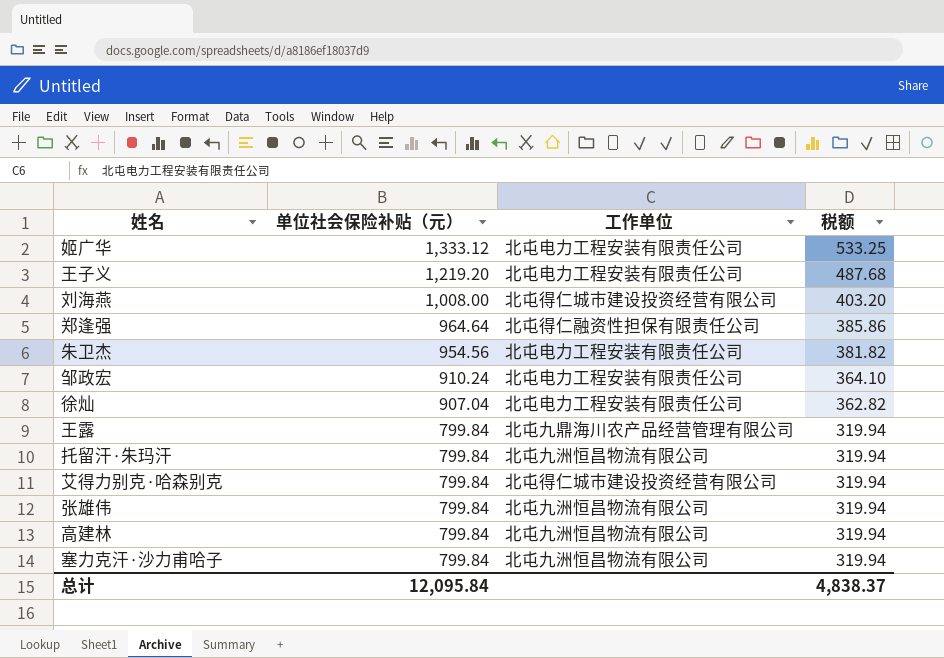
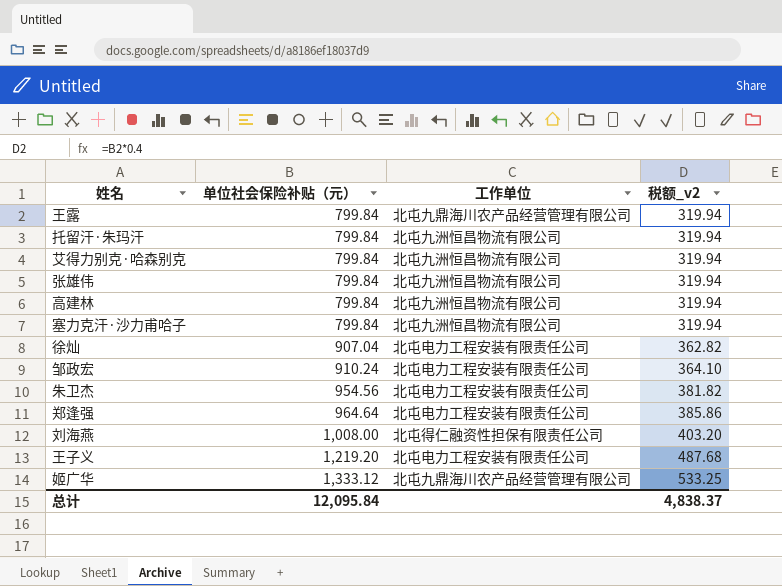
row order: 单位社会保险补贴（元） descending -> 单位社会保险补贴（元） ascending
column name: 税额 -> 税额_v2
艾得力别克·哈森别克 | 工作单位: 北屯得仁城市建设投资经营有限公司 -> 北屯九洲恒昌物流有限公司
郑逢强 | 工作单位: 北屯得仁融资性担保有限责任公司 -> 北屯电力工程安装有限责任公司
刘海燕 | 工作单位: 北屯得仁城市建设投资经营有限公司 -> 北屯得仁融资性担保有限责任公司
姬广华 | 工作单位: 北屯电力工程安装有限责任公司 -> 北屯九鼎海川农产品经营管理有限公司

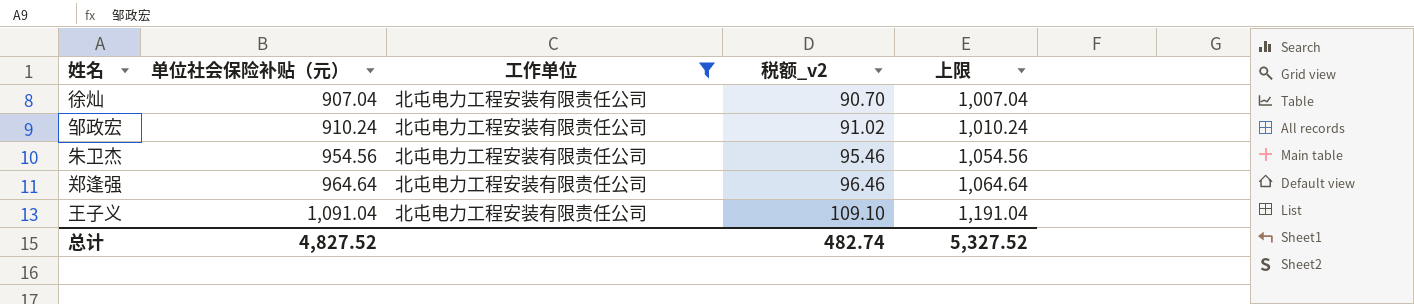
filter: none -> 工作单位 = 北屯电力工程安装有限责任公司
column 税额_v2 | formula: [单位社会保险补贴（元）] * 0.4 -> [单位社会保险补贴（元）] * 0.1
column 上限 | formula: none -> [单位社会保险补贴（元）] + 100
王子义 | 单位社会保险补贴（元）: 1,219.20 -> 1,091.04
总计 | 单位社会保险补贴（元）: 12,095.84 -> 4,827.52
总计 | 税额_v2: 4,838.37 -> 482.74

